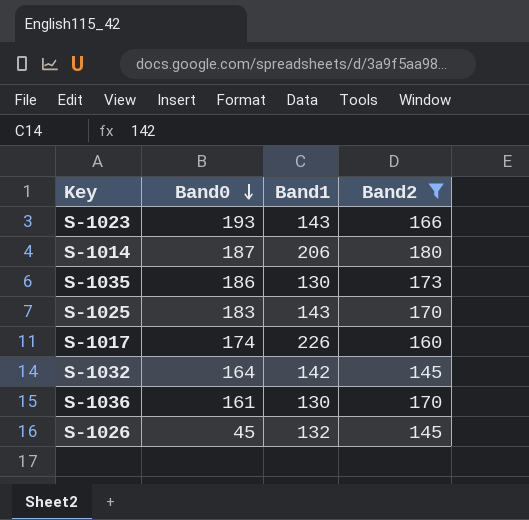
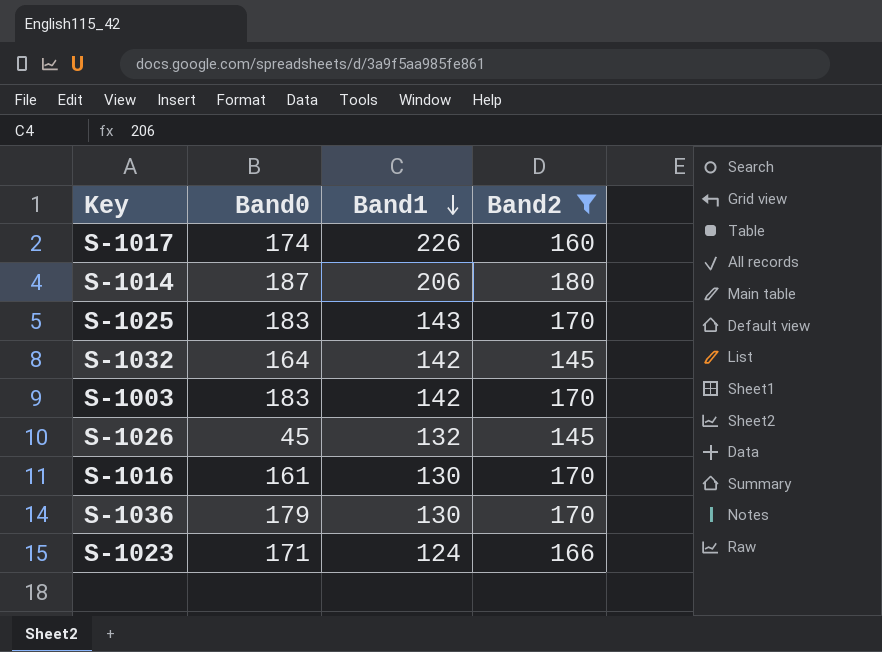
row order: Band0 descending -> Band1 descending
row S-1035: 186 | 130 | 173 -> none
row S-1003: none -> 183 | 142 | 170
row S-1016: none -> 161 | 130 | 170
S-1036 | Band0: 161 -> 179
S-1023 | Band0: 193 -> 171
S-1023 | Band1: 143 -> 124

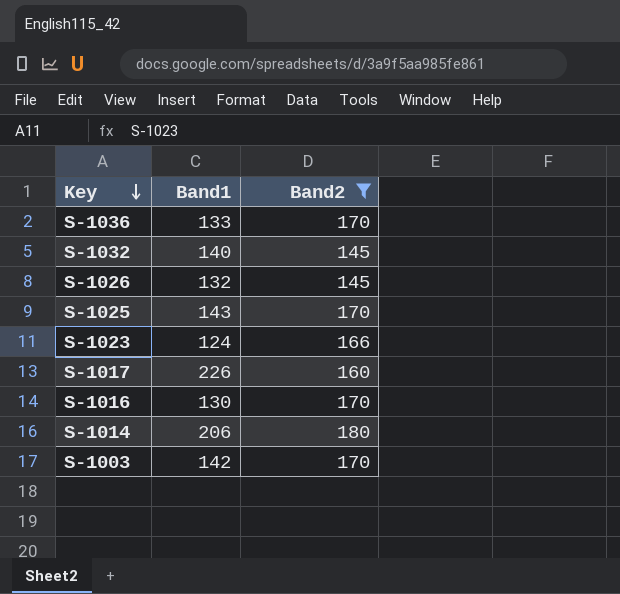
row order: Band1 descending -> Key descending
column Band0 | position: 2 -> none
S-1036 | Band1: 130 -> 133
S-1032 | Band1: 142 -> 140

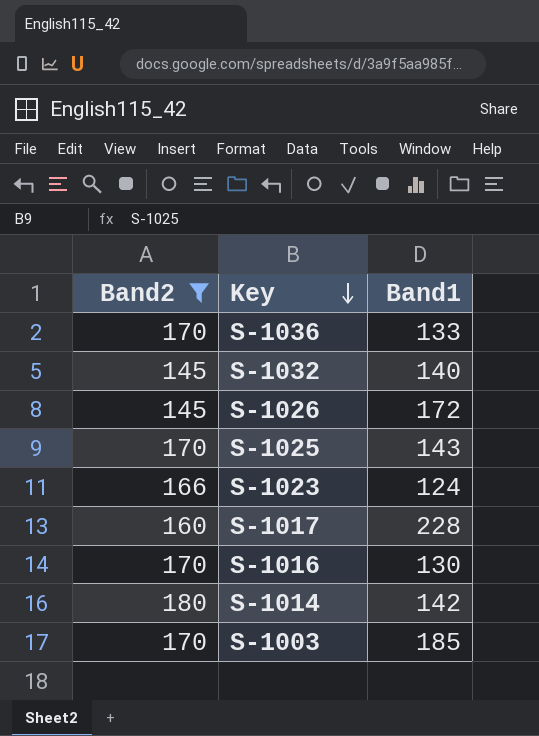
column Band2 | position: 3 -> 1
S-1026 | Band1: 132 -> 172
S-1017 | Band1: 226 -> 228
S-1014 | Band1: 206 -> 142
S-1003 | Band1: 142 -> 185

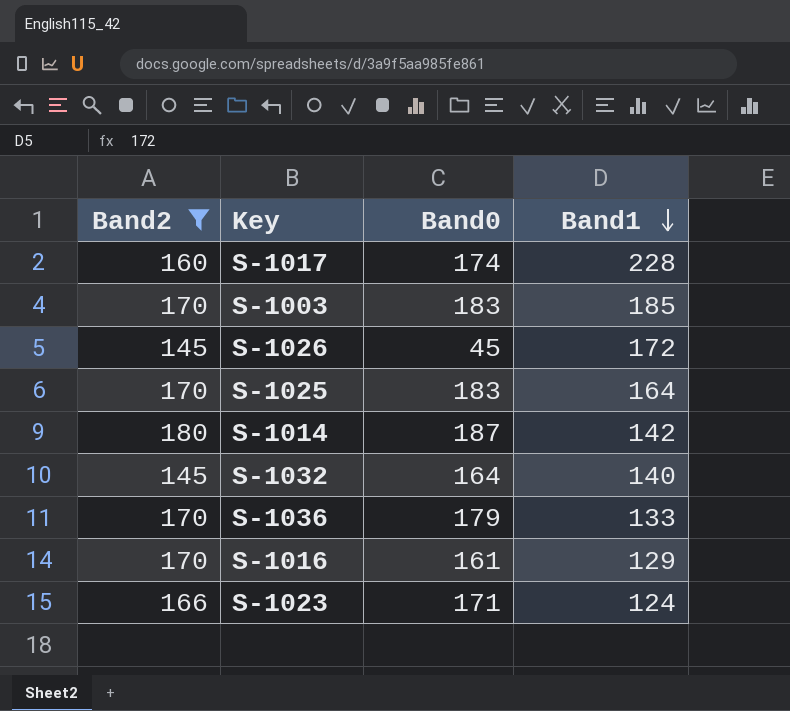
row order: Key descending -> Band1 descending
column Band0 | position: none -> 3
S-1025 | Band1: 143 -> 164
S-1016 | Band1: 130 -> 129

